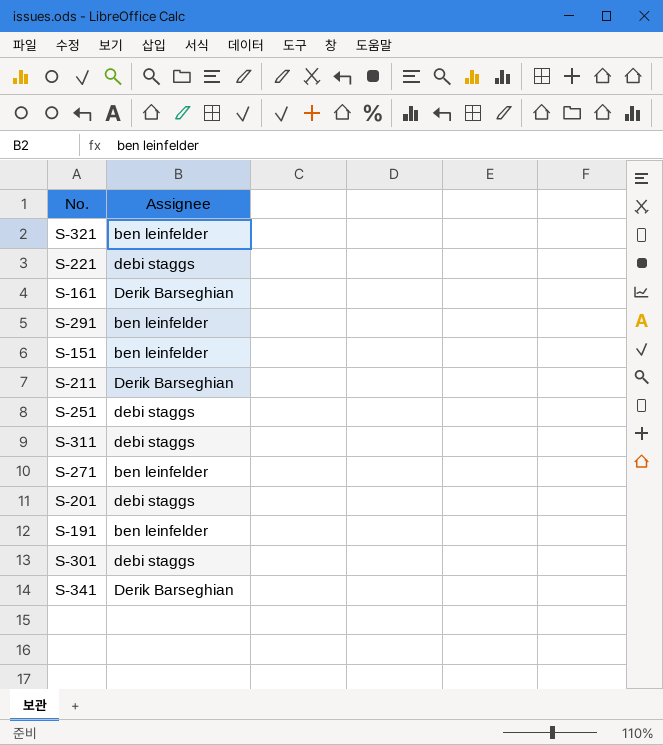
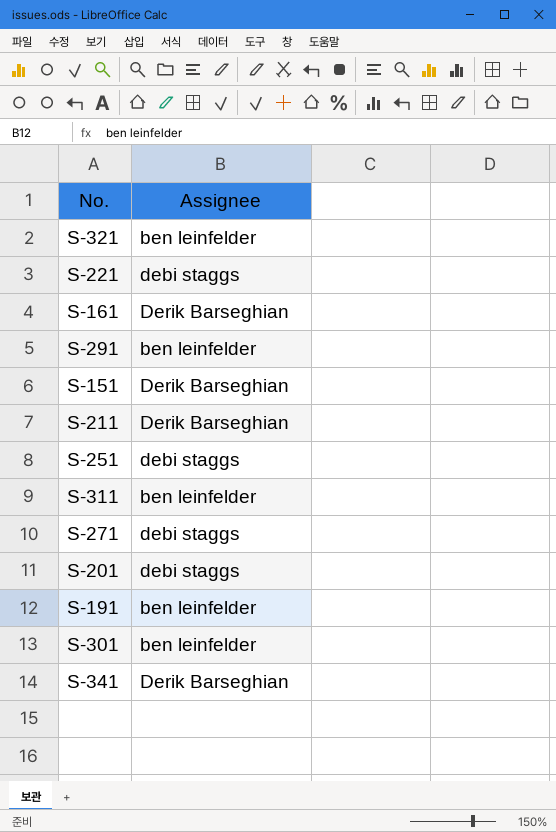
S-151 | Assignee: ben leinfelder -> Derik Barseghian
S-311 | Assignee: debi staggs -> ben leinfelder
S-271 | Assignee: ben leinfelder -> debi staggs
S-301 | Assignee: debi staggs -> ben leinfelder

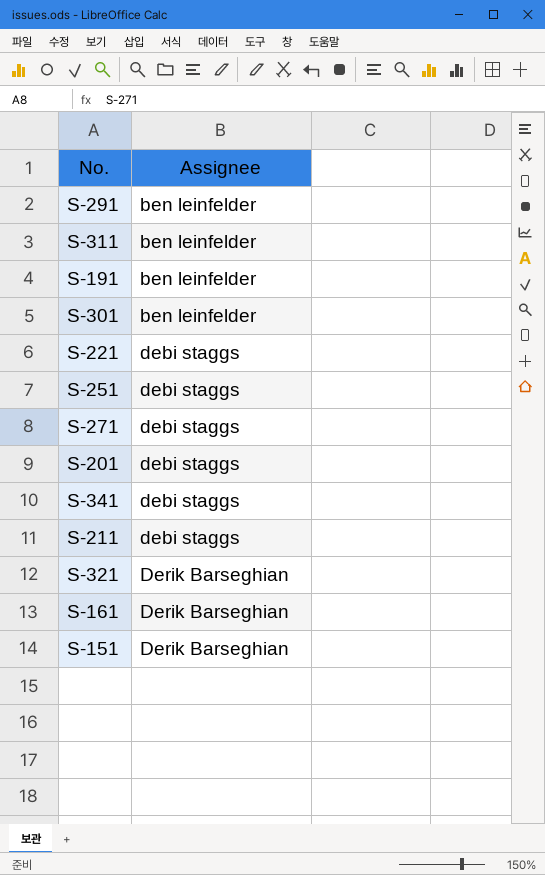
row order: none -> Assignee ascending
S-341 | Assignee: Derik Barseghian -> debi staggs
S-211 | Assignee: Derik Barseghian -> debi staggs
S-321 | Assignee: ben leinfelder -> Derik Barseghian

